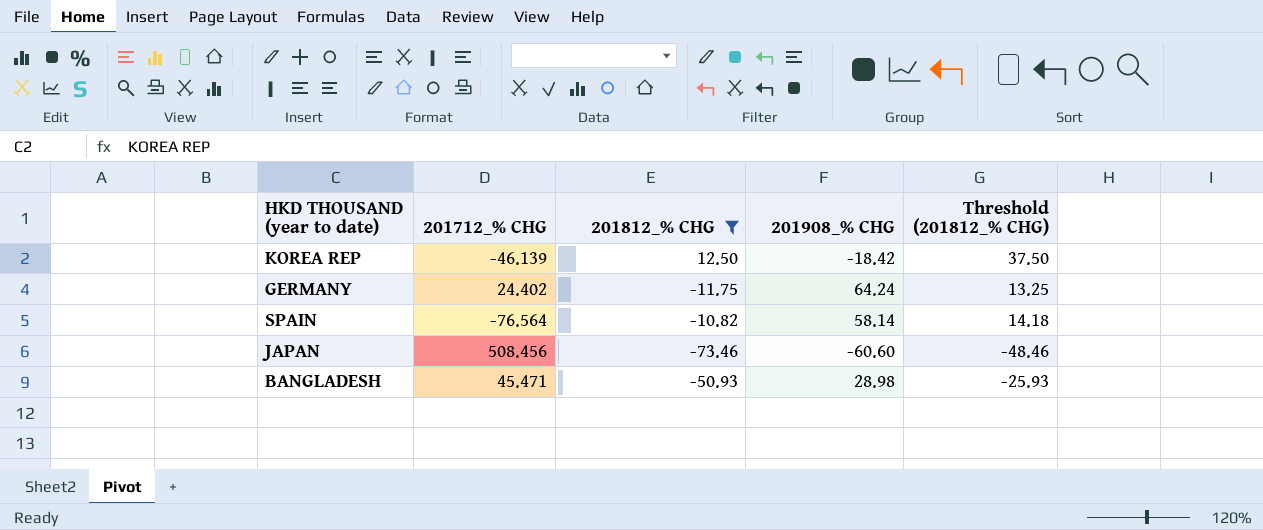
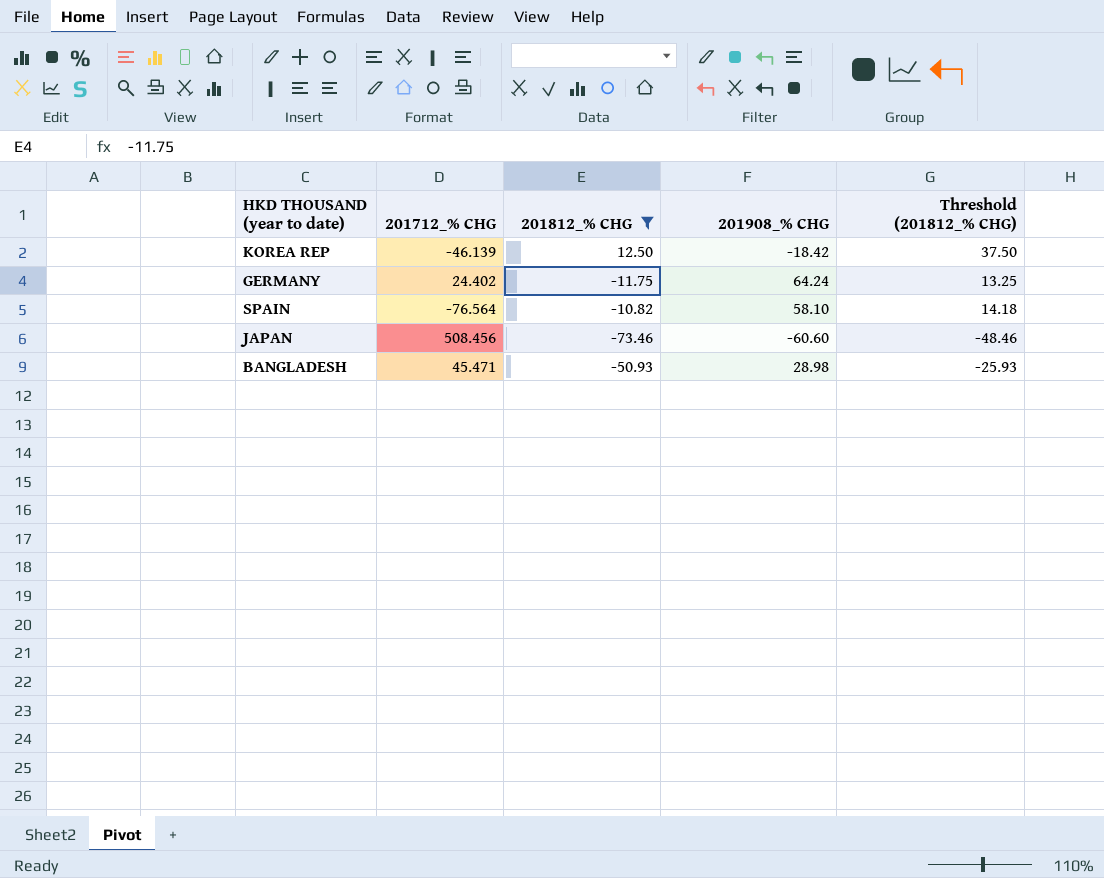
SPAIN | 201908_% CHG: 58.14 -> 58.10

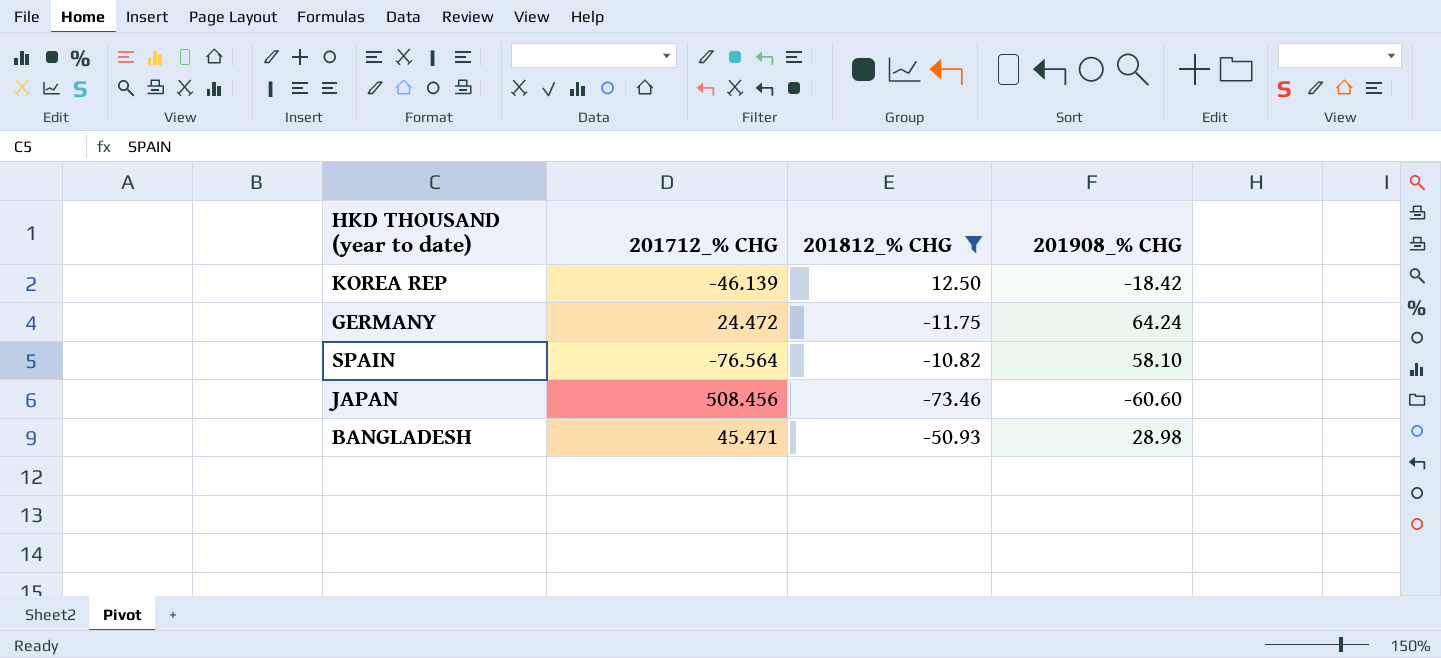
column Threshold (201812_% CHG) | formula: [201812_% CHG] + 25 -> none
GERMANY | 201712_% CHG: 24.402 -> 24.472

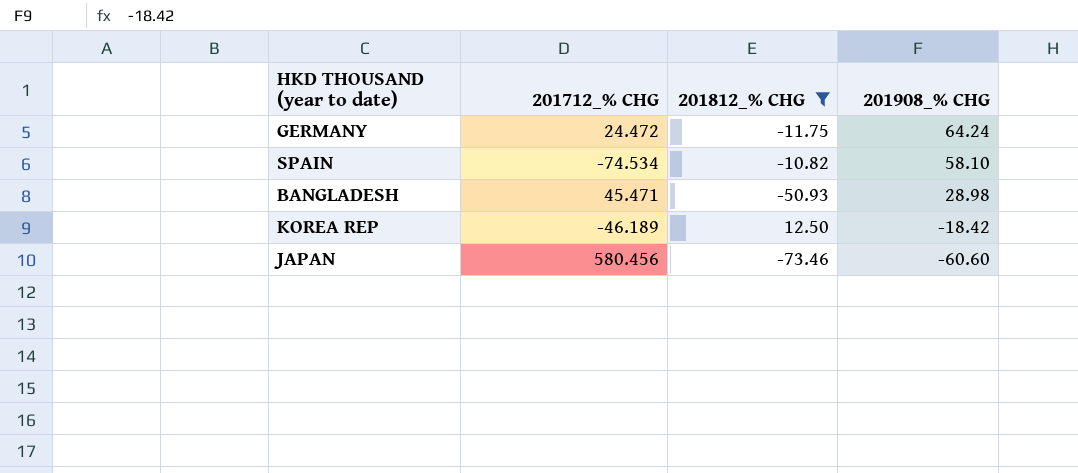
row order: none -> 201908_% CHG descending
SPAIN | 201712_% CHG: -76.564 -> -74.534
KOREA REP | 201712_% CHG: -46.139 -> -46.189
JAPAN | 201712_% CHG: 508.456 -> 580.456

